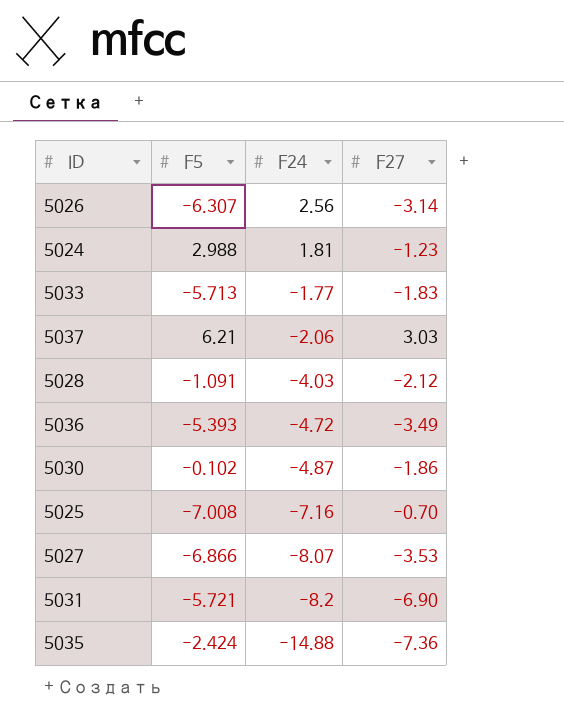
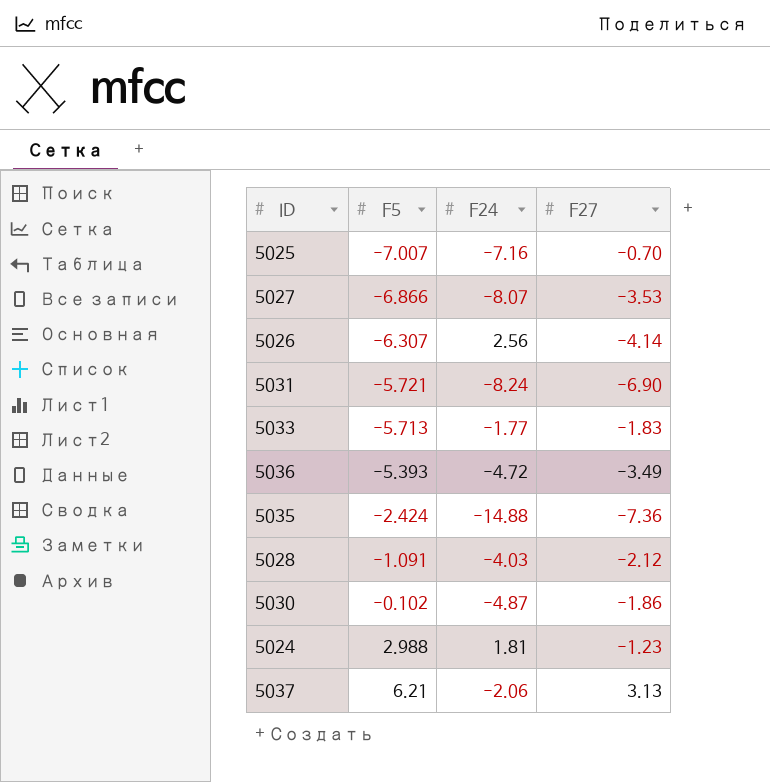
row order: F24 descending -> F5 ascending
5025 | F5: -7.008 -> -7.007
5026 | F27: -3.14 -> -4.14
5031 | F24: -8.2 -> -8.24
5037 | F27: 3.03 -> 3.13

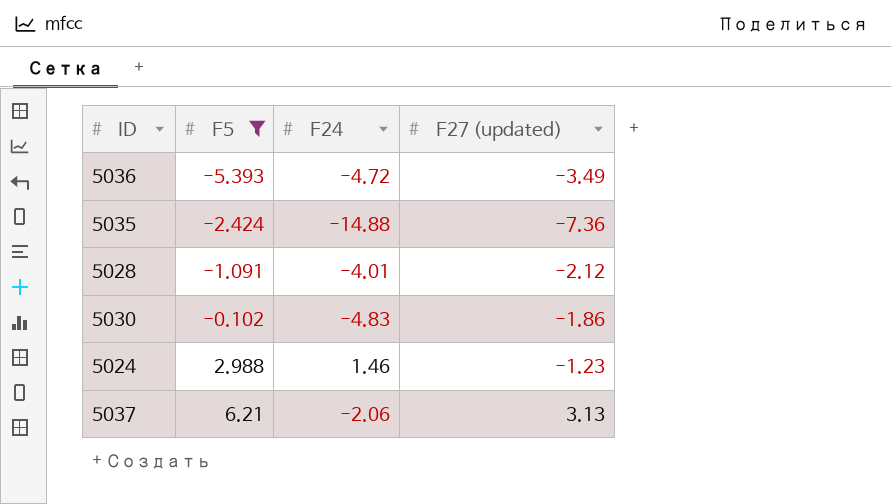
filter: none -> F5 >= -5.393
column name: F27 -> F27 (updated)
5028 | F24: -4.03 -> -4.01
5030 | F24: -4.87 -> -4.83
5024 | F24: 1.81 -> 1.46

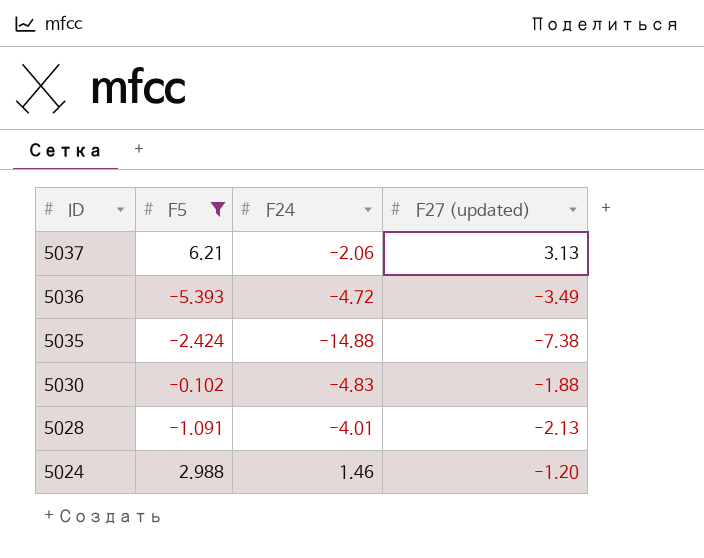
row order: F5 ascending -> ID descending
5035 | F27 (updated): -7.36 -> -7.38
5030 | F27 (updated): -1.86 -> -1.88
5028 | F27 (updated): -2.12 -> -2.13
5024 | F27 (updated): -1.23 -> -1.20

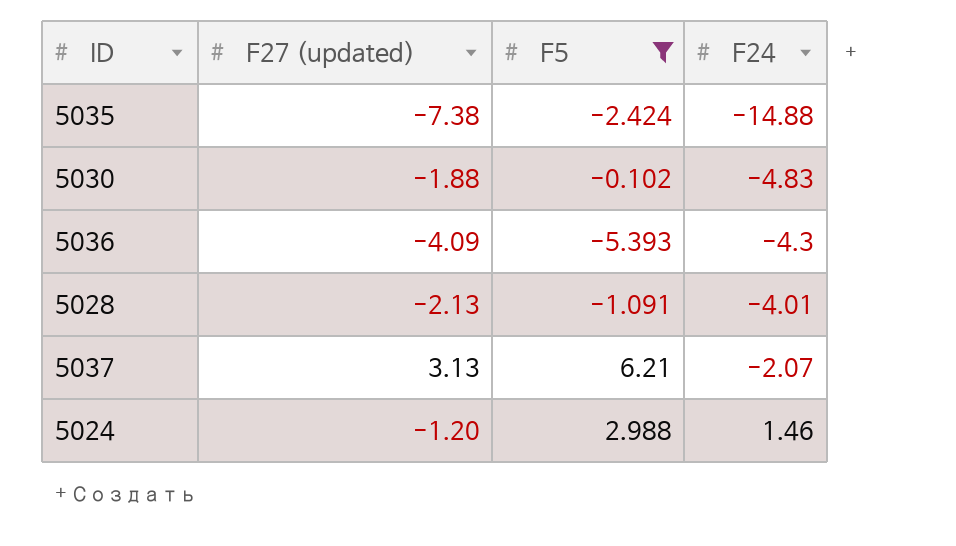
row order: ID descending -> F24 ascending
column F27 (updated) | position: 4 -> 2
5036 | F27 (updated): -3.49 -> -4.09
5036 | F24: -4.72 -> -4.3
5037 | F24: -2.06 -> -2.07

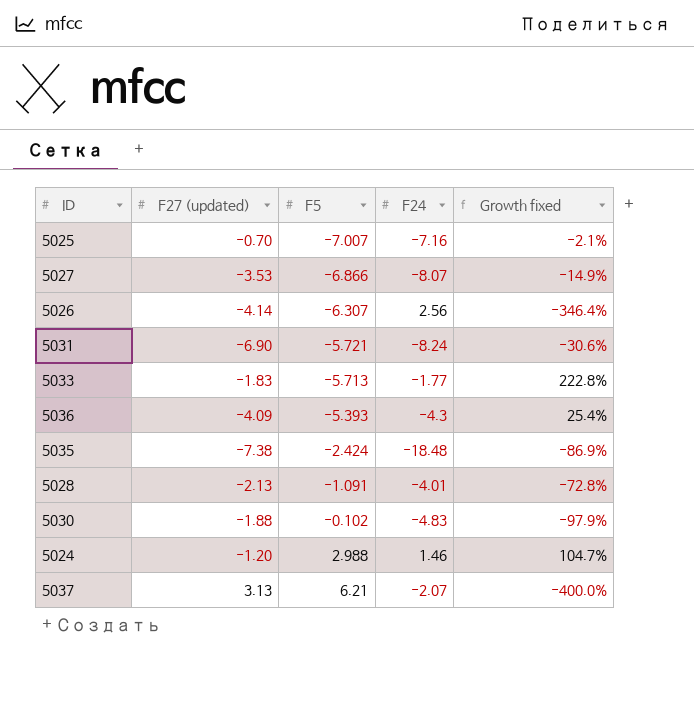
filter: F5 >= -5.393 -> none
row order: F24 ascending -> F5 ascending
column Growth fixed | formula: none -> ([F5] - [F24]) / [F24]
5035 | F24: -14.88 -> -18.48

